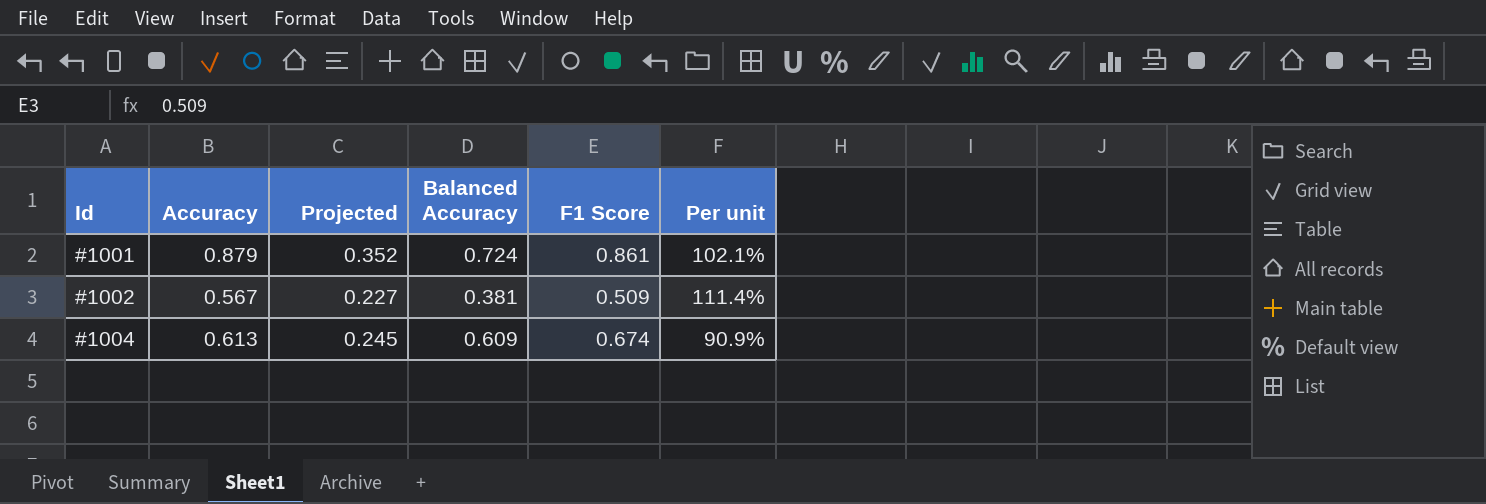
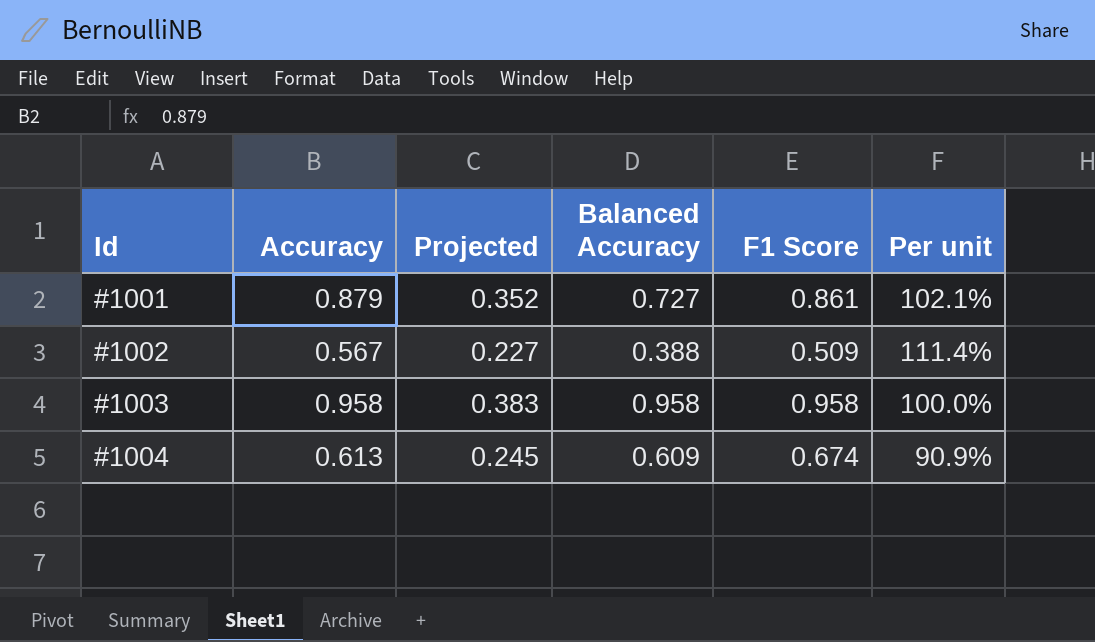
#1001 | Balanced Accuracy: 0.724 -> 0.727
#1002 | Balanced Accuracy: 0.381 -> 0.388
row #1003: none -> 0.958 | 0.383 | 0.958 | 0.958 | 100.0%

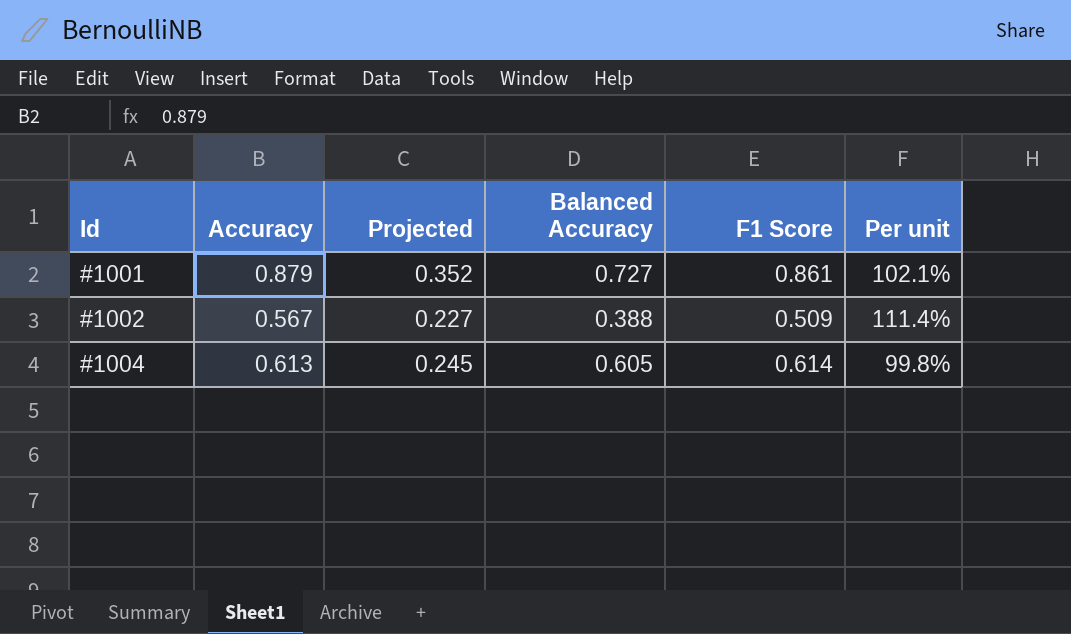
row #1003: 0.958 | 0.383 | 0.958 | 0.958 | 100.0% -> none
#1004 | Balanced Accuracy: 0.609 -> 0.605
#1004 | F1 Score: 0.674 -> 0.614
#1004 | Per unit: 90.9% -> 99.8%

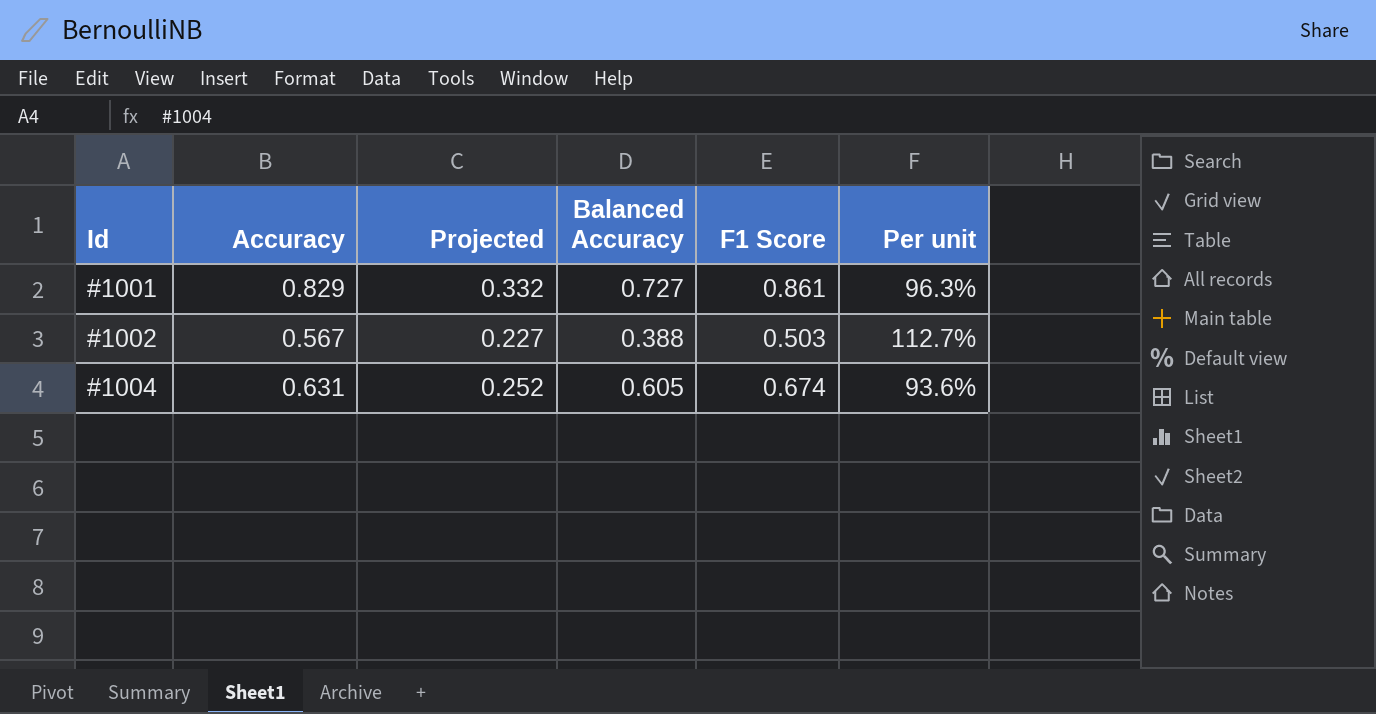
#1001 | Accuracy: 0.879 -> 0.829
#1001 | Projected: 0.352 -> 0.332
#1001 | Per unit: 102.1% -> 96.3%
#1002 | F1 Score: 0.509 -> 0.503
#1002 | Per unit: 111.4% -> 112.7%
#1004 | Accuracy: 0.613 -> 0.631
#1004 | Projected: 0.245 -> 0.252
#1004 | F1 Score: 0.614 -> 0.674
#1004 | Per unit: 99.8% -> 93.6%

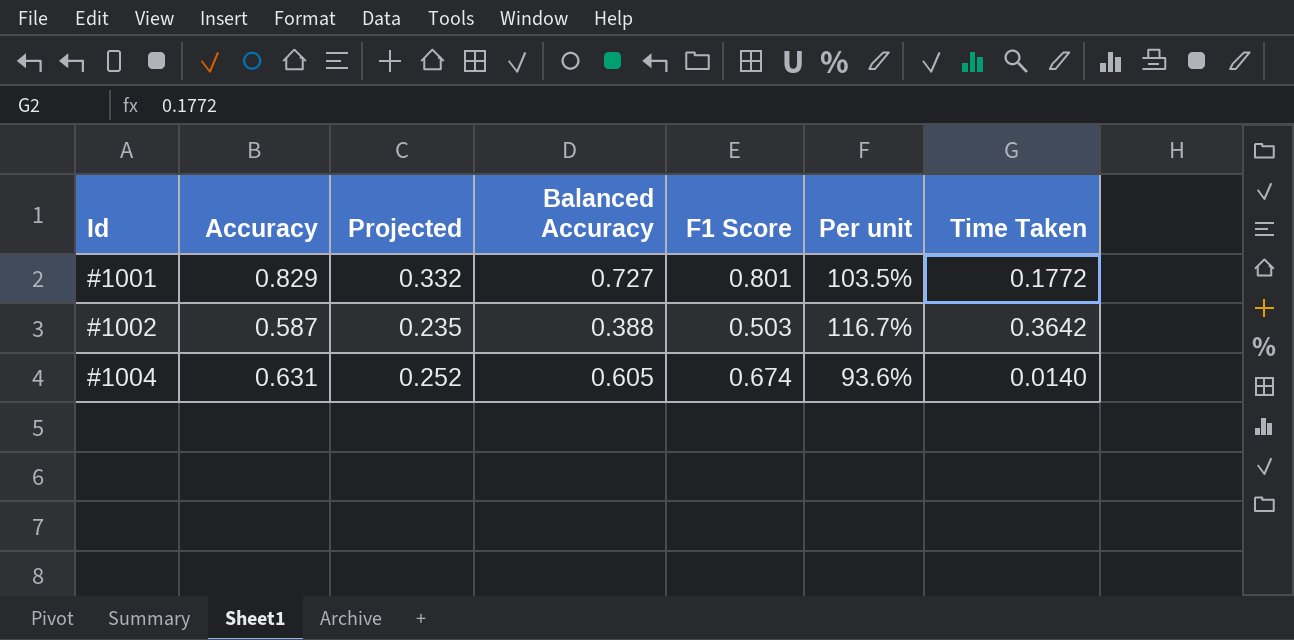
column Time Taken | position: none -> 7
#1001 | F1 Score: 0.861 -> 0.801
#1001 | Per unit: 96.3% -> 103.5%
#1002 | Accuracy: 0.567 -> 0.587
#1002 | Projected: 0.227 -> 0.235
#1002 | Per unit: 112.7% -> 116.7%

